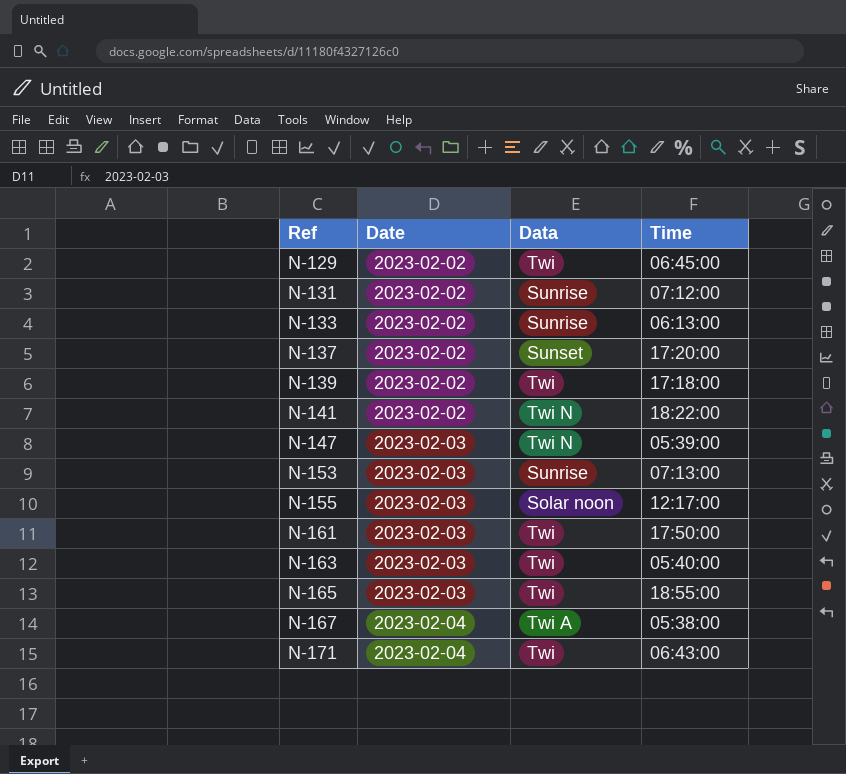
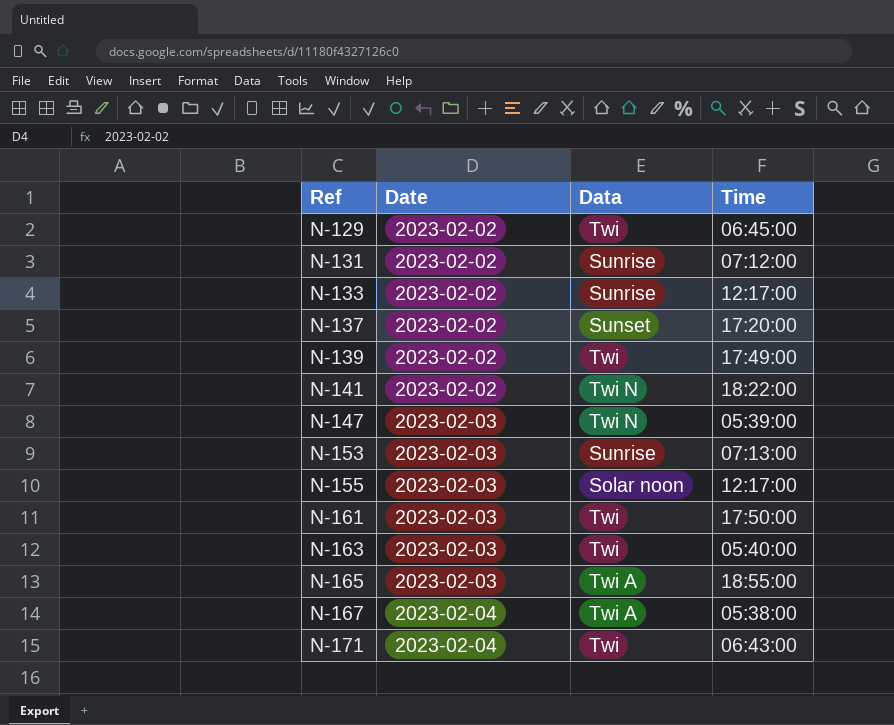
N-133 | Time: 06:13:00 -> 12:17:00
N-139 | Time: 17:18:00 -> 17:49:00
N-165 | Data: Twi -> Twi A

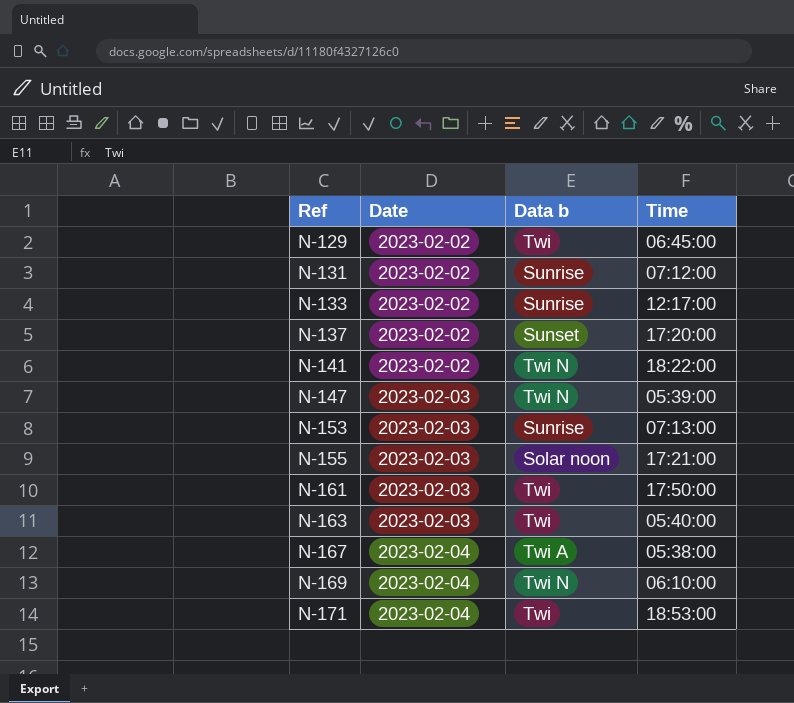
column name: Data -> Data b
row N-139: 2023-02-02 | Twi | 17:49:00 -> none
row N-165: 2023-02-03 | Twi A | 18:55:00 -> none
N-155 | Time: 12:17:00 -> 17:21:00
row N-169: none -> 2023-02-04 | Twi N | 06:10:00
N-171 | Time: 06:43:00 -> 18:53:00

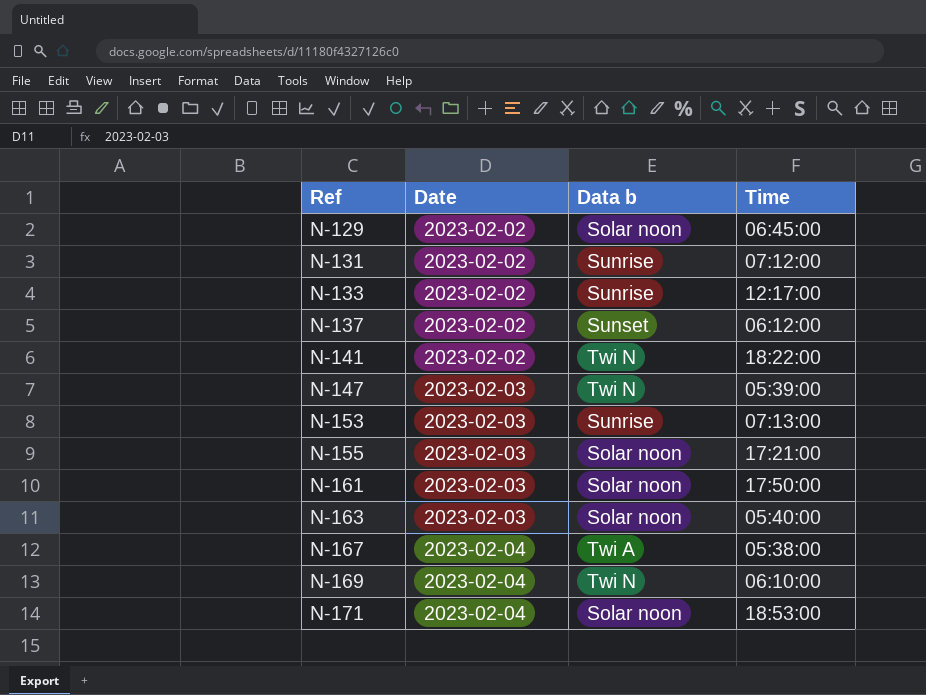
N-129 | Data b: Twi -> Solar noon
N-137 | Time: 17:20:00 -> 06:12:00
N-161 | Data b: Twi -> Solar noon
N-163 | Data b: Twi -> Solar noon
N-171 | Data b: Twi -> Solar noon

